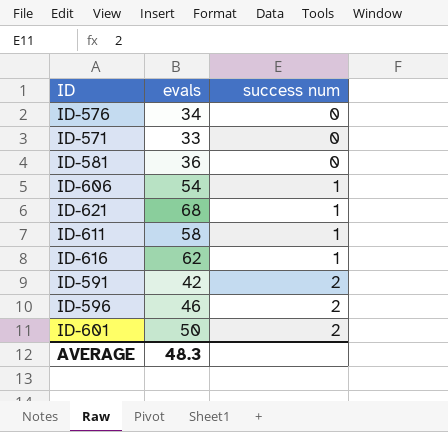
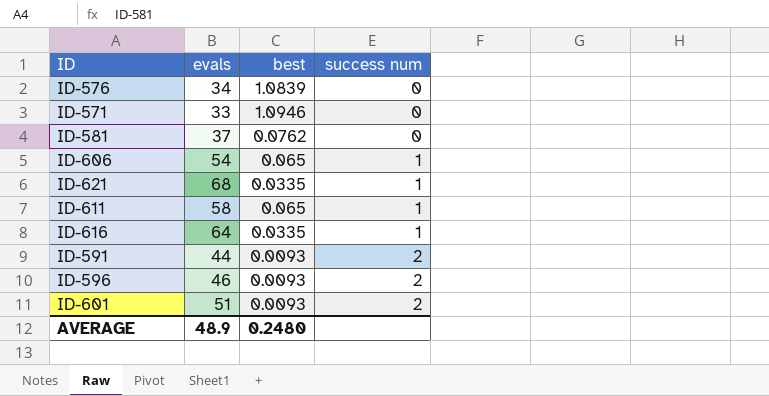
column best | position: none -> 3
ID-581 | evals: 36 -> 37
ID-616 | evals: 62 -> 64
ID-591 | evals: 42 -> 44
ID-601 | evals: 50 -> 51
AVERAGE | evals: 48.3 -> 48.9

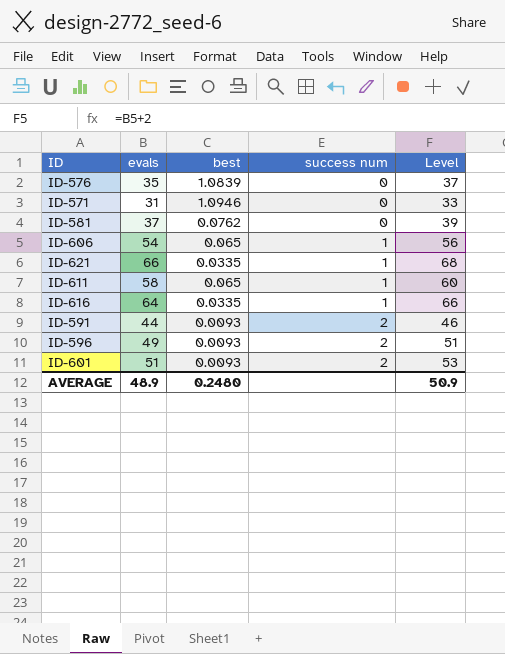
column Level | formula: none -> [evals] + 2
ID-576 | evals: 34 -> 35
ID-571 | evals: 33 -> 31
ID-621 | evals: 68 -> 66
ID-596 | evals: 46 -> 49

